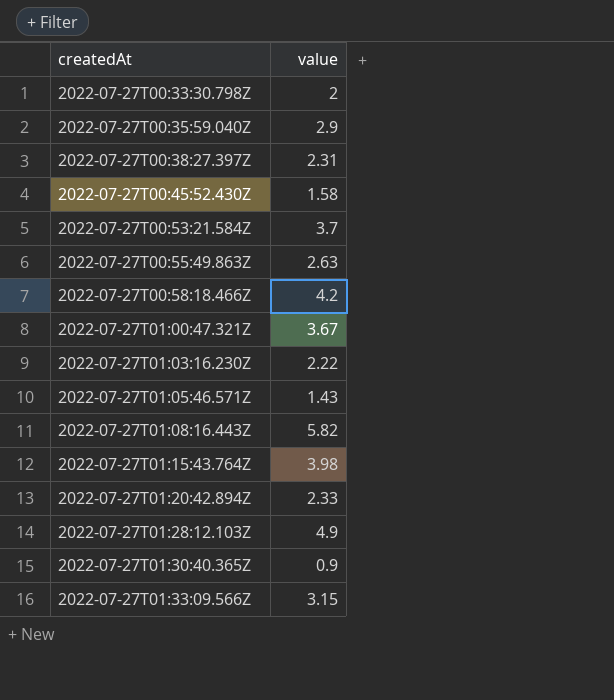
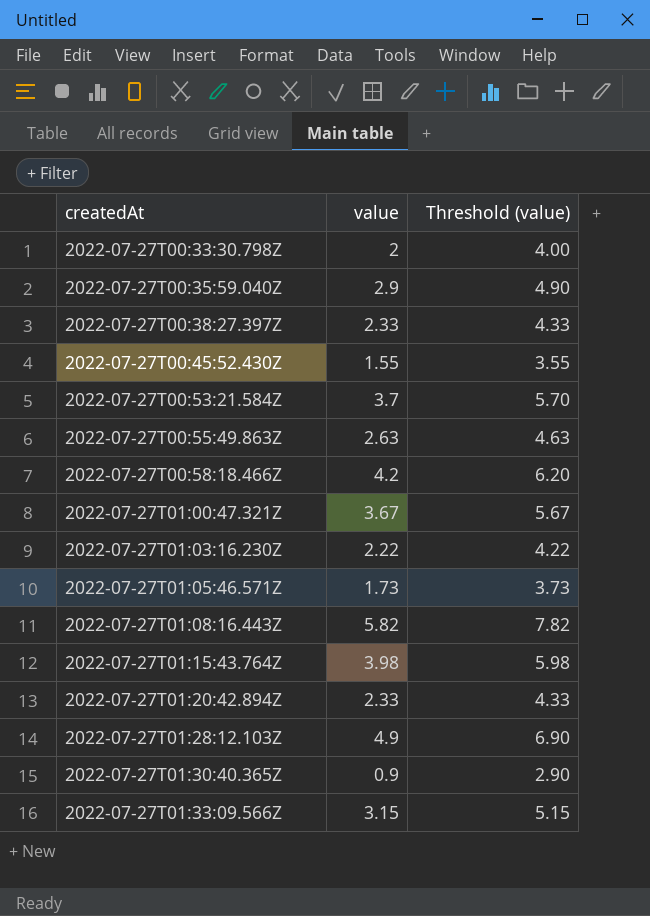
column Threshold (value) | formula: none -> [value] + 2
2022-07-27T00:38:27.397Z | value: 2.31 -> 2.33
2022-07-27T00:45:52.430Z | value: 1.58 -> 1.55
2022-07-27T01:05:46.571Z | value: 1.43 -> 1.73

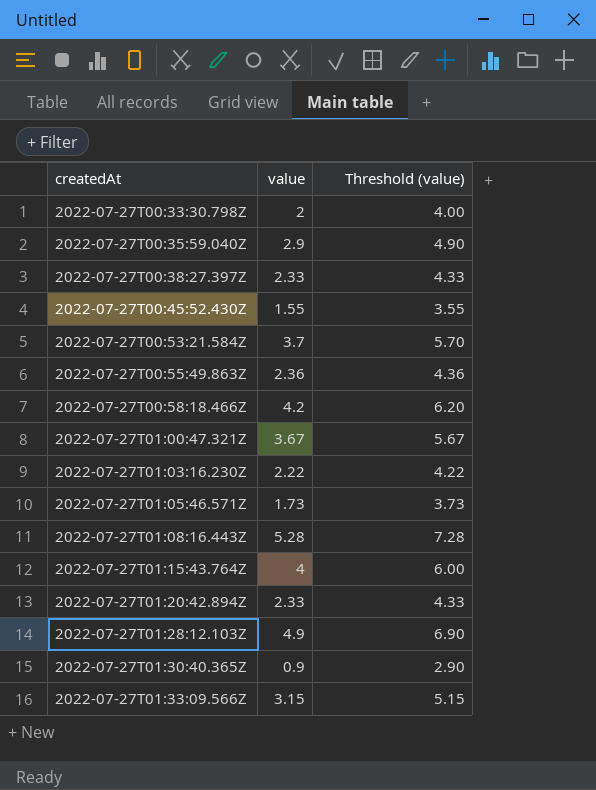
2022-07-27T00:55:49.863Z | value: 2.63 -> 2.36
2022-07-27T00:55:49.863Z | Threshold (value): 4.63 -> 4.36
2022-07-27T01:08:16.443Z | value: 5.82 -> 5.28
2022-07-27T01:08:16.443Z | Threshold (value): 7.82 -> 7.28
2022-07-27T01:15:43.764Z | value: 3.98 -> 4
2022-07-27T01:15:43.764Z | Threshold (value): 5.98 -> 6.00

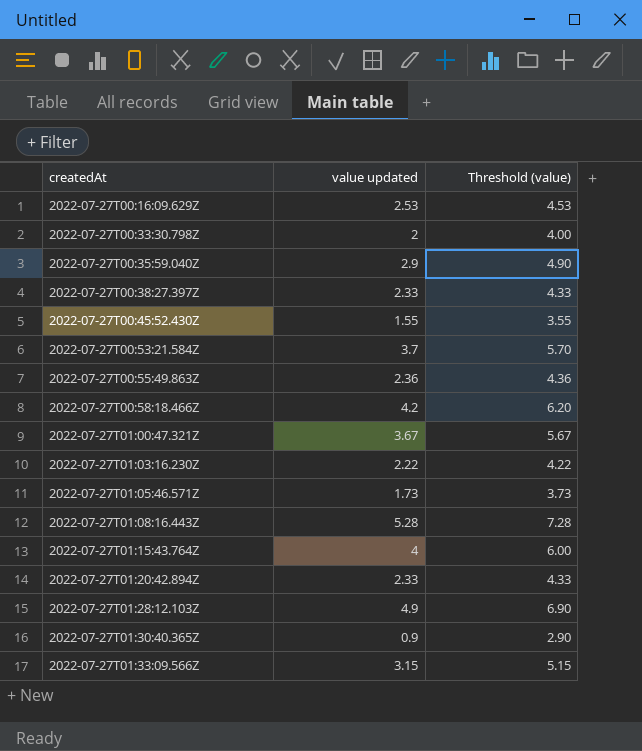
column name: value -> value updated
row 2022-07-27T00:16:09.629Z: none -> 2.53 | 4.53

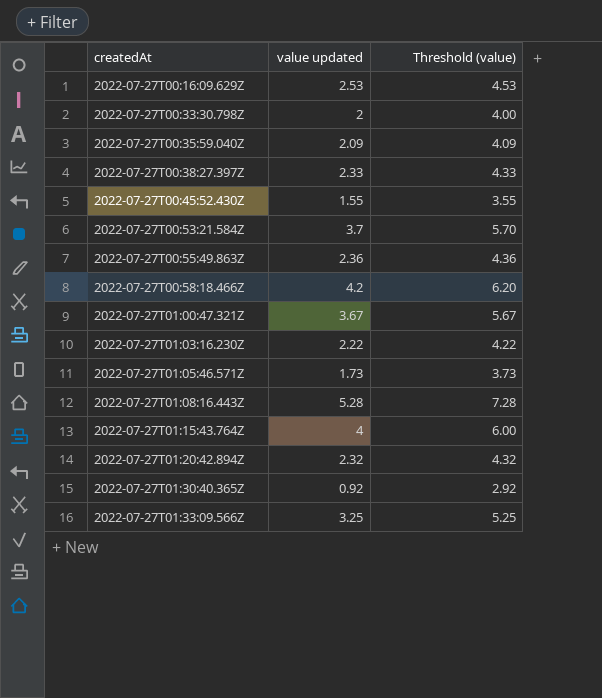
row 2022-07-27T01:28:12.103Z: 4.9 | 6.90 -> none
2022-07-27T00:35:59.040Z | value updated: 2.9 -> 2.09
2022-07-27T00:35:59.040Z | Threshold (value): 4.90 -> 4.09
2022-07-27T01:20:42.894Z | value updated: 2.33 -> 2.32
2022-07-27T01:20:42.894Z | Threshold (value): 4.33 -> 4.32
2022-07-27T01:30:40.365Z | value updated: 0.9 -> 0.92
2022-07-27T01:30:40.365Z | Threshold (value): 2.90 -> 2.92
2022-07-27T01:33:09.566Z | value updated: 3.15 -> 3.25
2022-07-27T01:33:09.566Z | Threshold (value): 5.15 -> 5.25

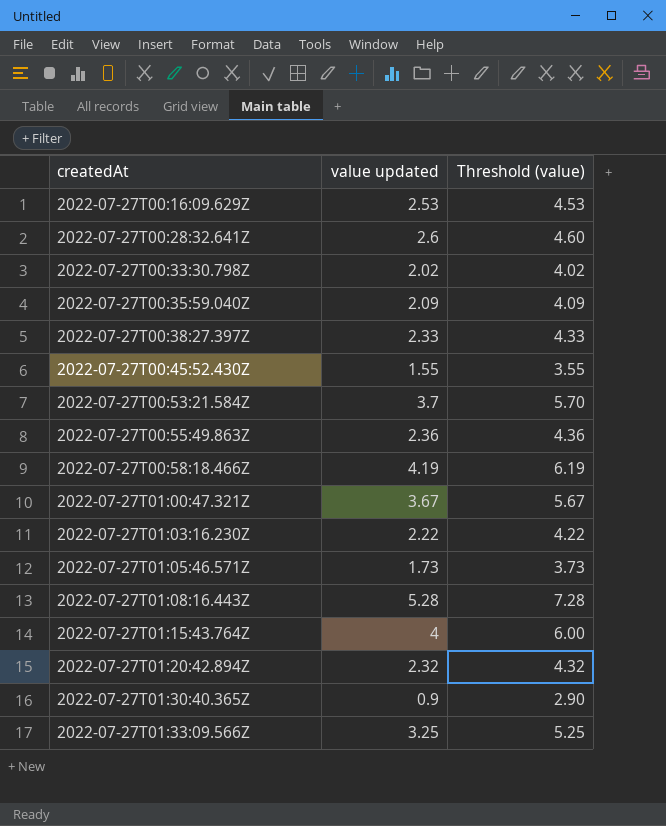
row 2022-07-27T00:28:32.641Z: none -> 2.6 | 4.60
2022-07-27T00:33:30.798Z | value updated: 2 -> 2.02
2022-07-27T00:33:30.798Z | Threshold (value): 4.00 -> 4.02
2022-07-27T00:58:18.466Z | value updated: 4.2 -> 4.19
2022-07-27T00:58:18.466Z | Threshold (value): 6.20 -> 6.19
2022-07-27T01:30:40.365Z | value updated: 0.92 -> 0.9
2022-07-27T01:30:40.365Z | Threshold (value): 2.92 -> 2.90

